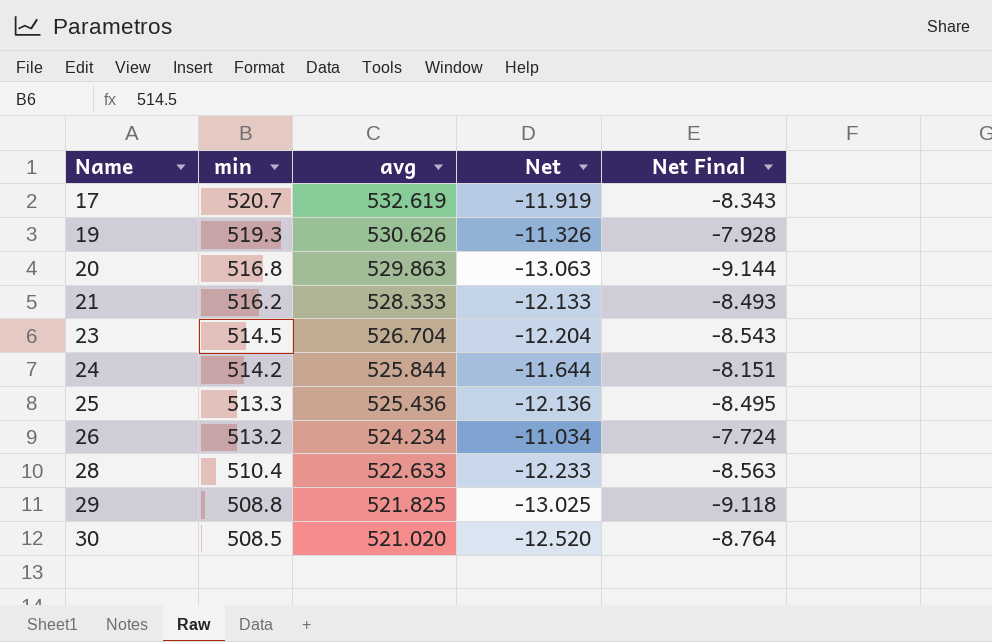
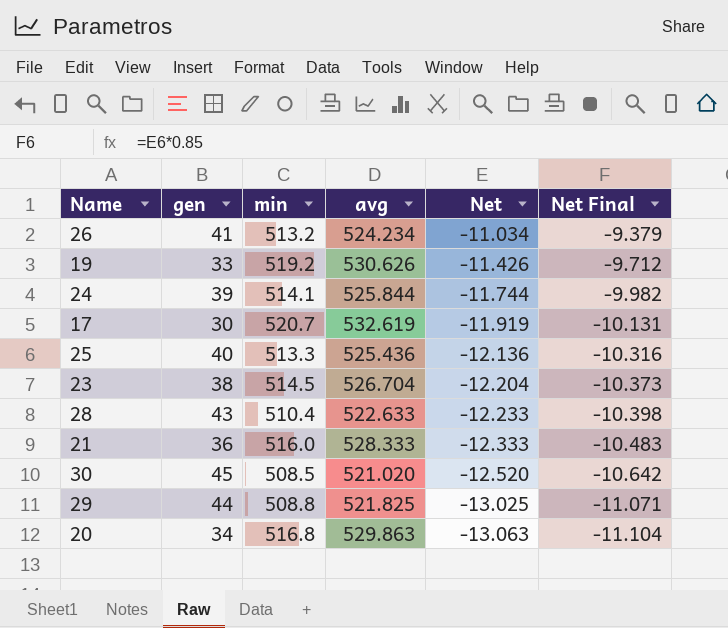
row order: Name ascending -> Net descending
column gen | position: none -> 2
column Net Final | formula: [Net] * 0.7 -> [Net] * 0.85
19 | min: 519.3 -> 519.2
19 | Net: -11.326 -> -11.426
24 | min: 514.2 -> 514.1
24 | Net: -11.644 -> -11.744
21 | min: 516.2 -> 516.0
21 | Net: -12.133 -> -12.333

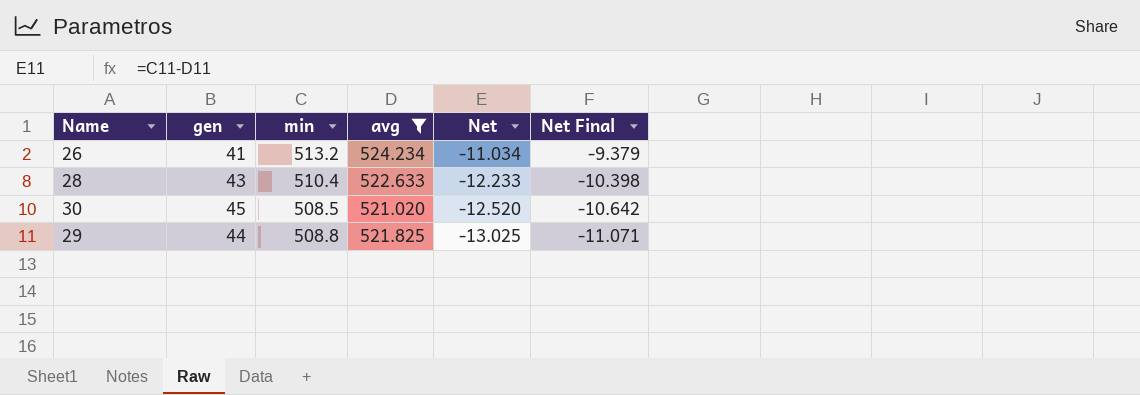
filter: none -> avg <= 524.234

